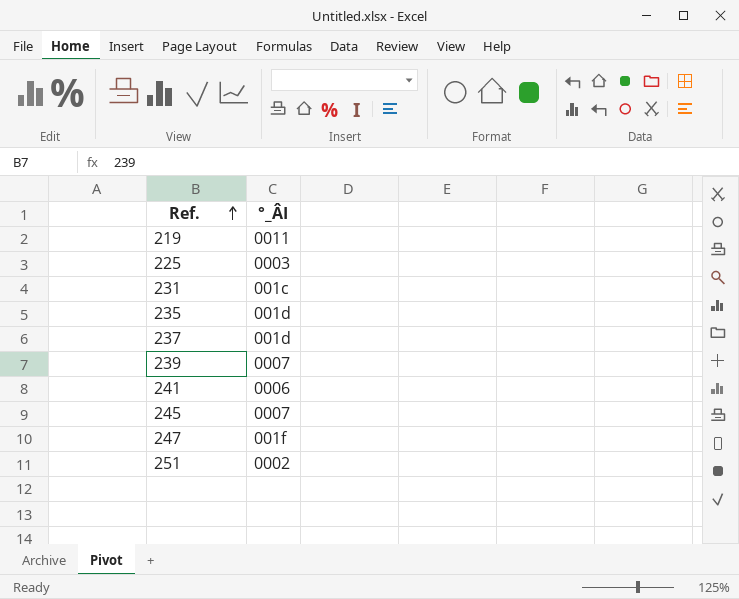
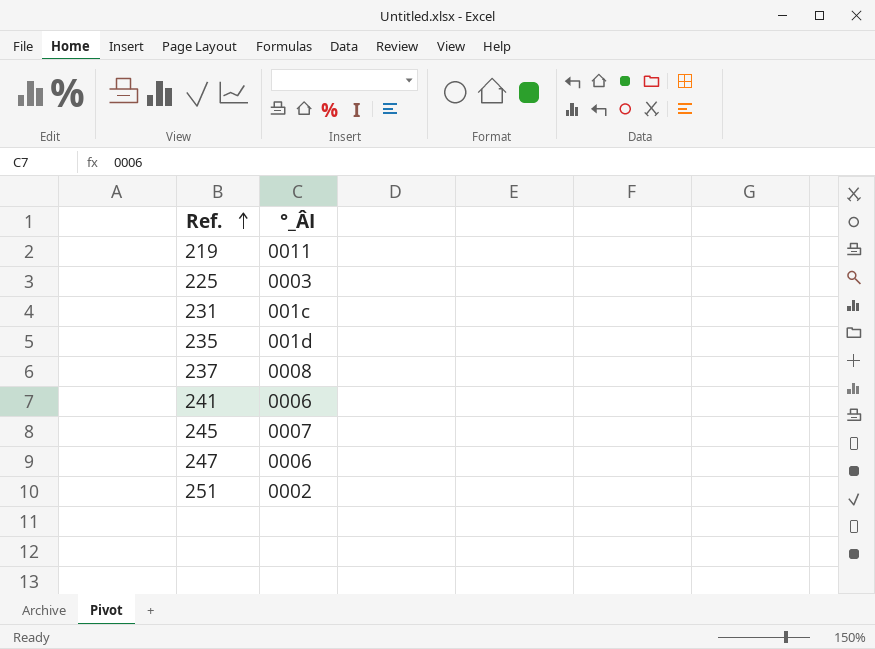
row 239: 0007 -> none
237 | °_ÂI: 001d -> 0008
247 | °_ÂI: 001f -> 0006

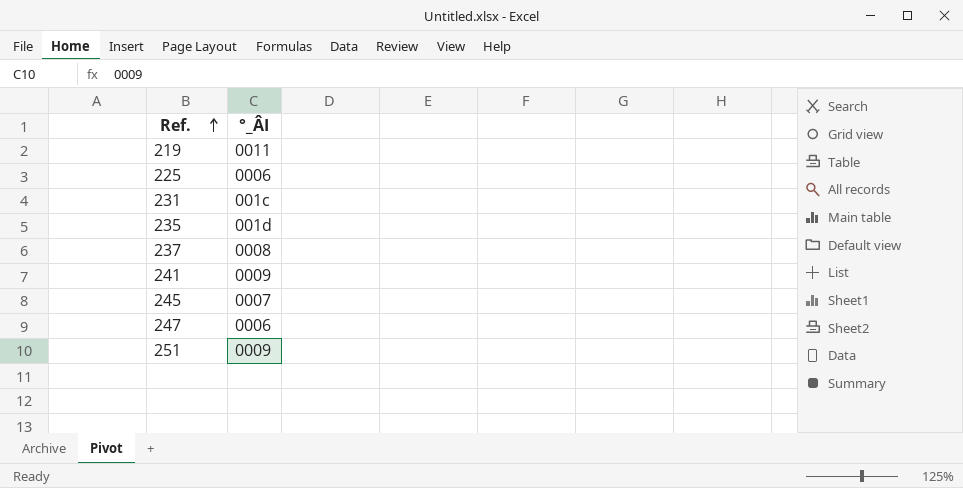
225 | °_ÂI: 0003 -> 0006
241 | °_ÂI: 0006 -> 0009
251 | °_ÂI: 0002 -> 0009

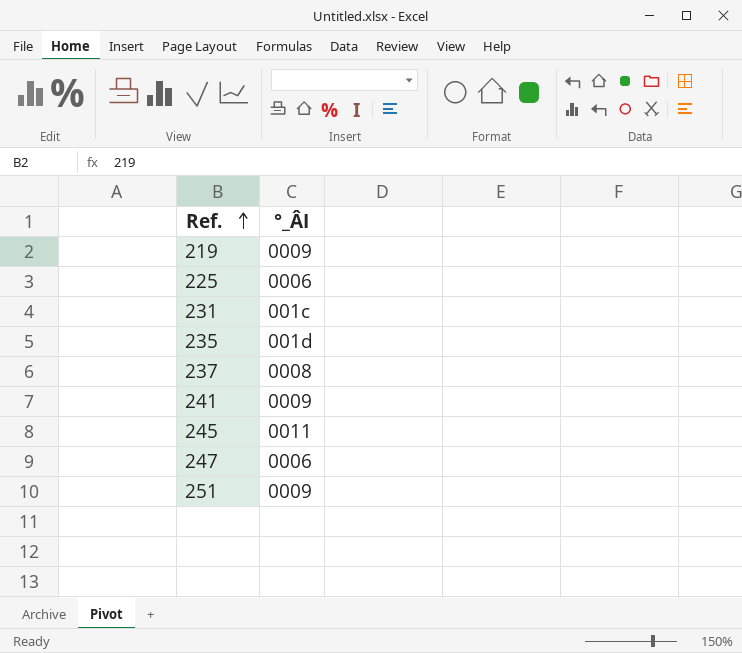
219 | °_ÂI: 0011 -> 0009
245 | °_ÂI: 0007 -> 0011

